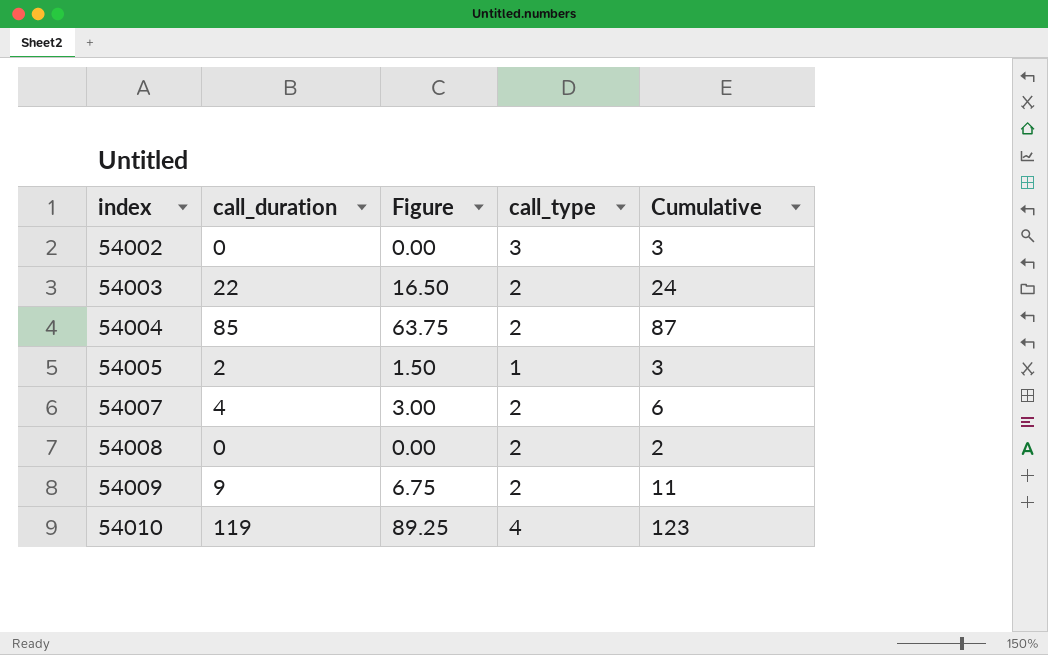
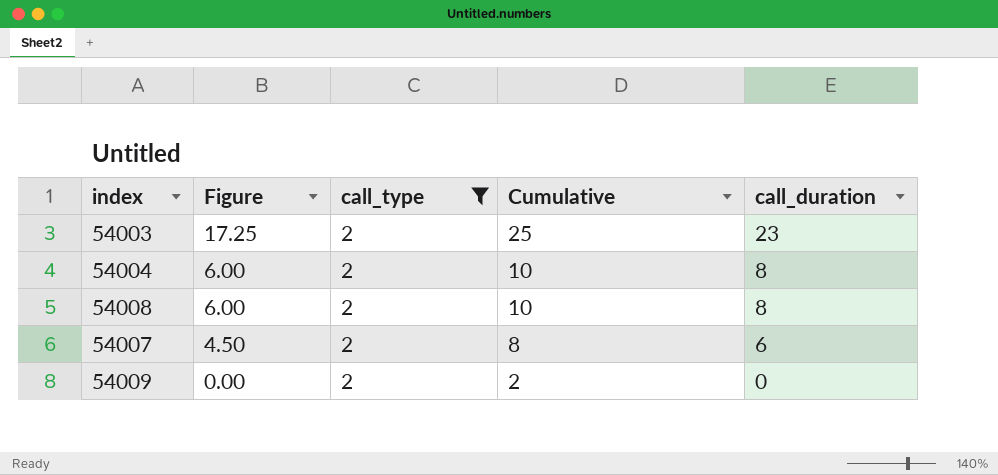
filter: none -> call_type = 2
row order: index ascending -> Figure descending
column call_duration | position: 2 -> 5
54003 | Figure: 16.50 -> 17.25
54003 | Cumulative: 24 -> 25
54003 | call_duration: 22 -> 23
54004 | Figure: 63.75 -> 6.00
54004 | Cumulative: 87 -> 10
54004 | call_duration: 85 -> 8
54008 | Figure: 0.00 -> 6.00
54008 | Cumulative: 2 -> 10
54008 | call_duration: 0 -> 8
54007 | Figure: 3.00 -> 4.50
54007 | Cumulative: 6 -> 8
54007 | call_duration: 4 -> 6
54009 | Figure: 6.75 -> 0.00
54009 | Cumulative: 11 -> 2
54009 | call_duration: 9 -> 0

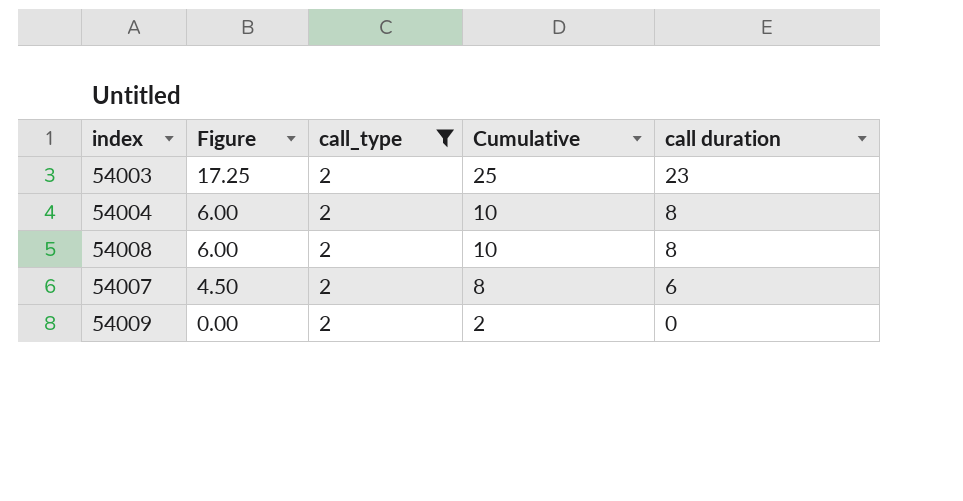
column name: call_duration -> call duration

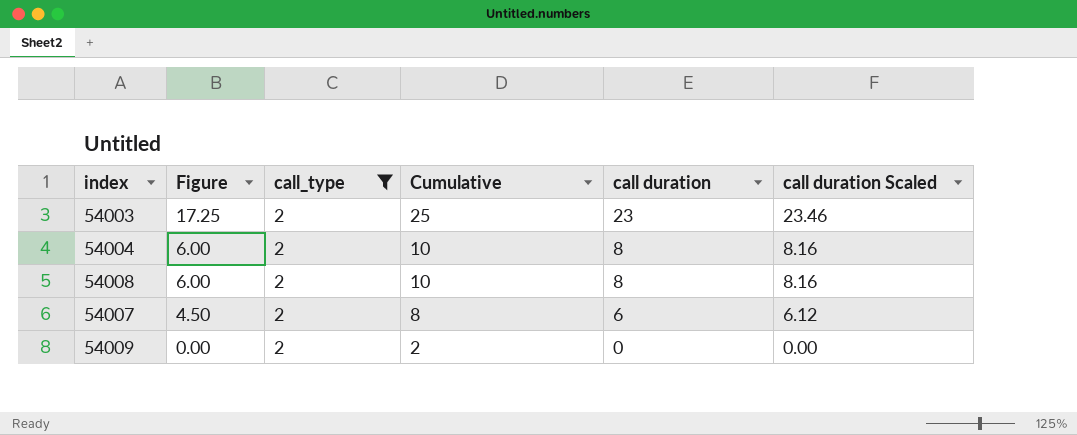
column call duration Scaled | formula: none -> [call duration] * 1.02

